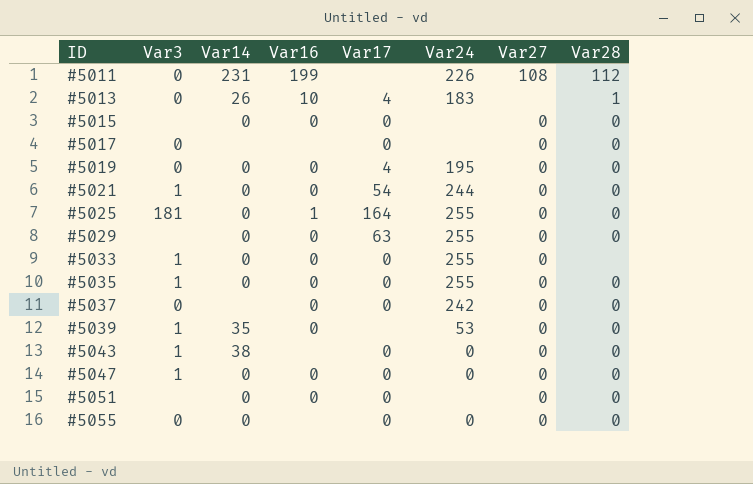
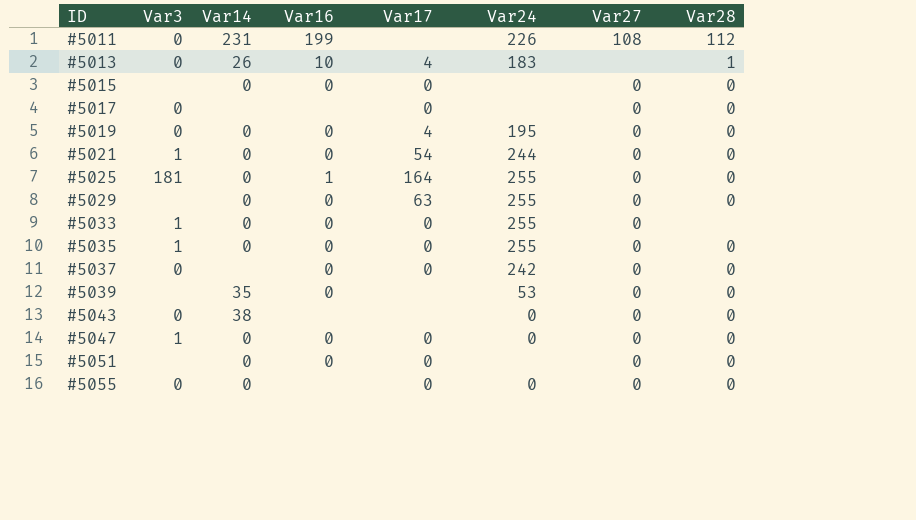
#5039 | Var3: 1 -> none
#5043 | Var3: 1 -> 0
#5043 | Var17: 0 -> none

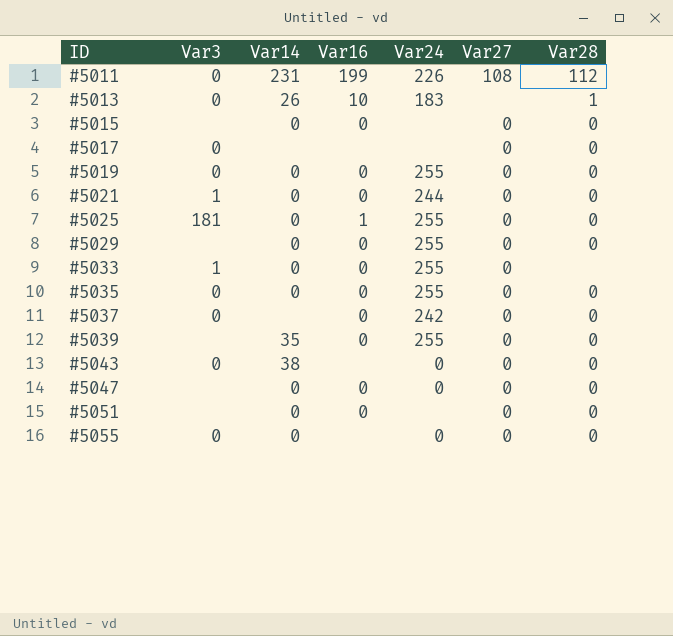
column Var17 | position: 5 -> none
#5019 | Var24: 195 -> 255
#5035 | Var3: 1 -> 0
#5039 | Var24: 53 -> 255
#5047 | Var3: 1 -> none

